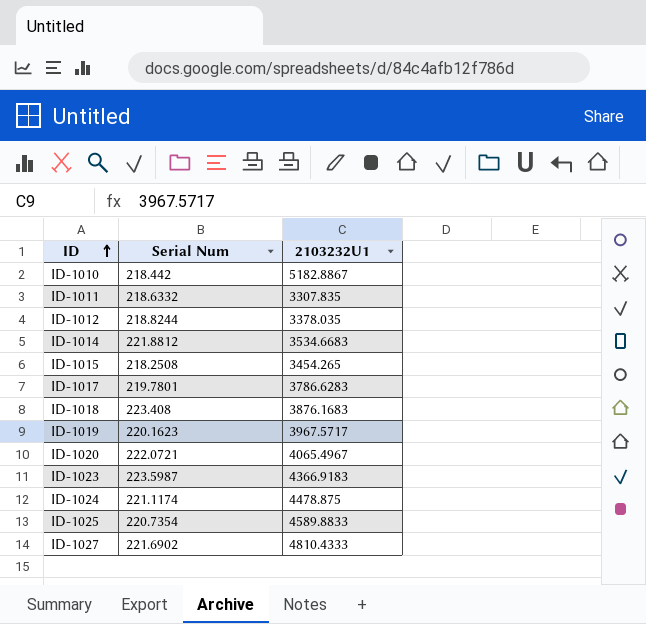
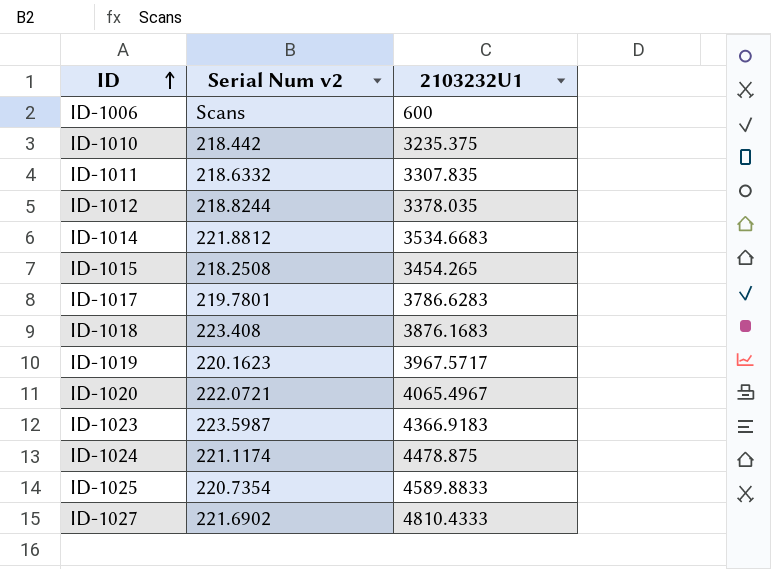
column name: Serial Num -> Serial Num v2
row ID-1006: none -> Scans | 600
ID-1010 | 2103232U1: 5182.8867 -> 3235.375

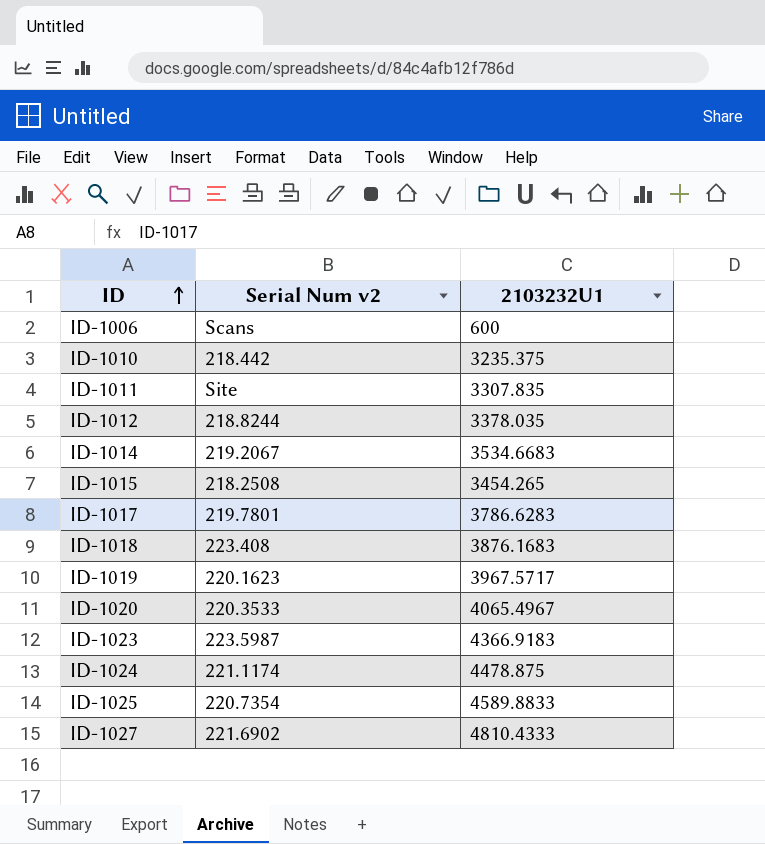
ID-1011 | Serial Num v2: 218.6332 -> Site
ID-1014 | Serial Num v2: 221.8812 -> 219.2067
ID-1020 | Serial Num v2: 222.0721 -> 220.3533

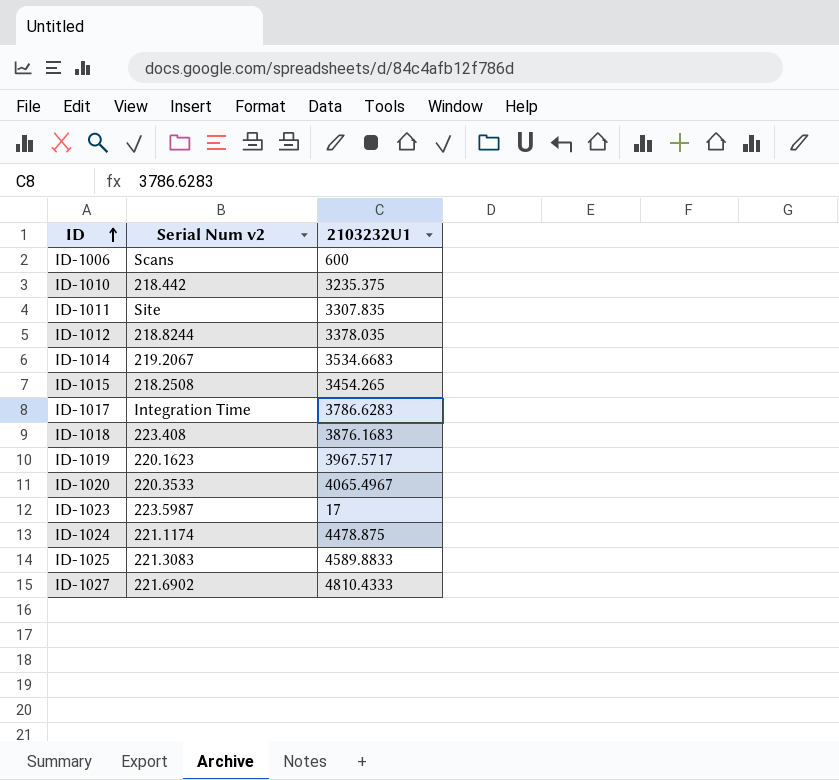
ID-1017 | Serial Num v2: 219.7801 -> Integration Time
ID-1023 | 2103232U1: 4366.9183 -> 17
ID-1025 | Serial Num v2: 220.7354 -> 221.3083

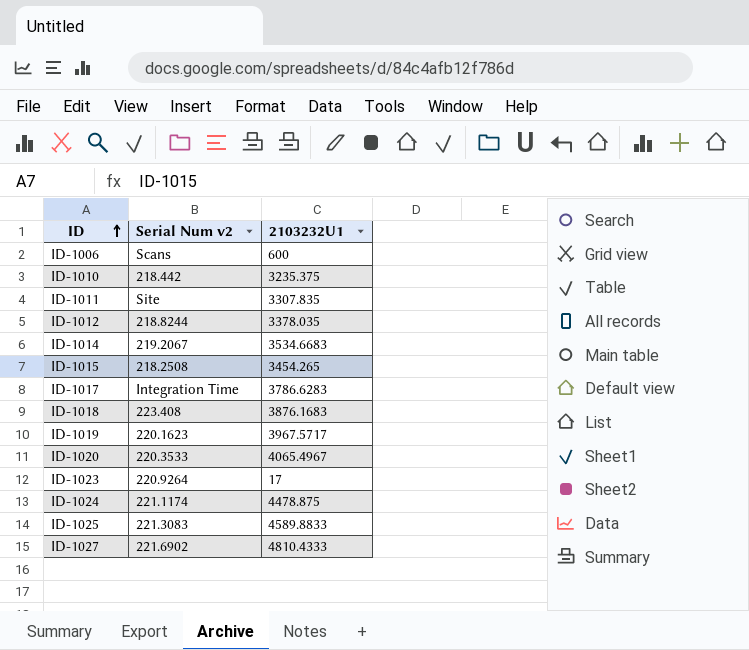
ID-1023 | Serial Num v2: 223.5987 -> 220.9264

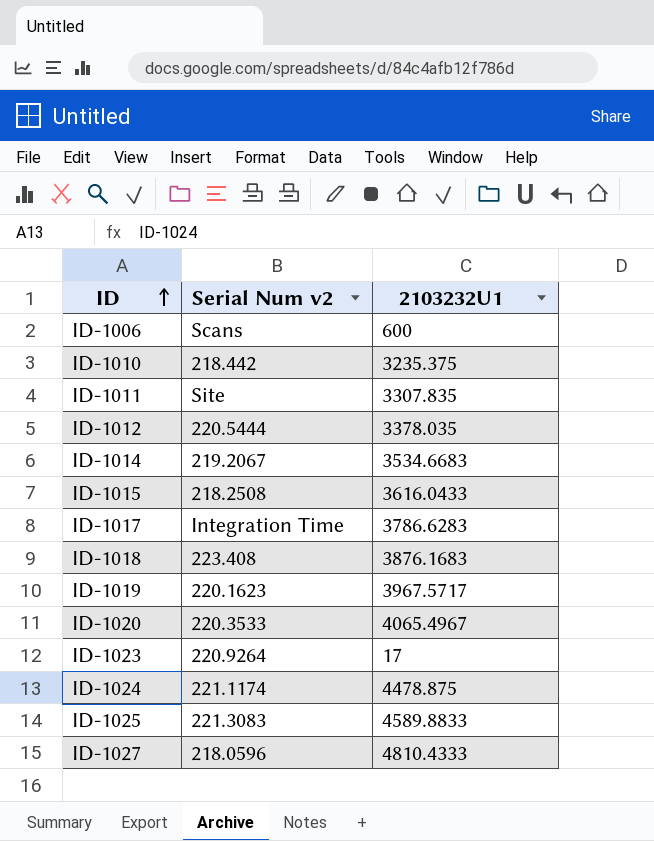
ID-1012 | Serial Num v2: 218.8244 -> 220.5444
ID-1015 | 2103232U1: 3454.265 -> 3616.0433
ID-1027 | Serial Num v2: 221.6902 -> 218.0596

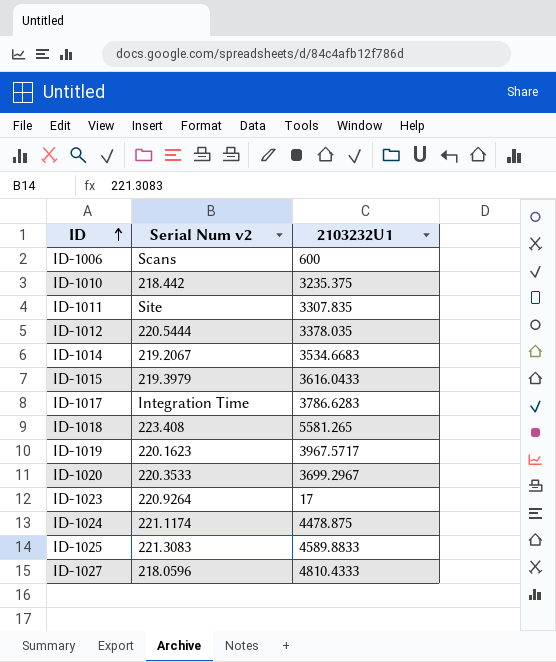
ID-1015 | Serial Num v2: 218.2508 -> 219.3979
ID-1018 | 2103232U1: 3876.1683 -> 5581.265
ID-1020 | 2103232U1: 4065.4967 -> 3699.2967

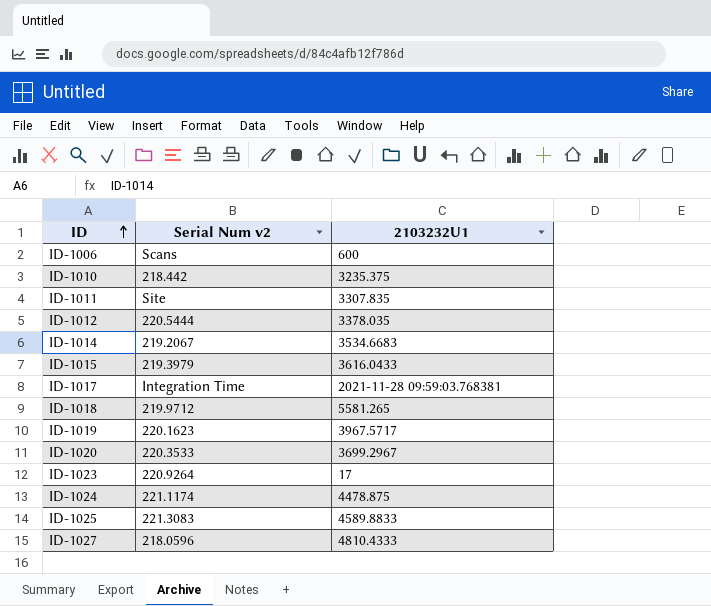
ID-1017 | 2103232U1: 3786.6283 -> 2021-11-28 09:59:03.768381
ID-1018 | Serial Num v2: 223.408 -> 219.9712

